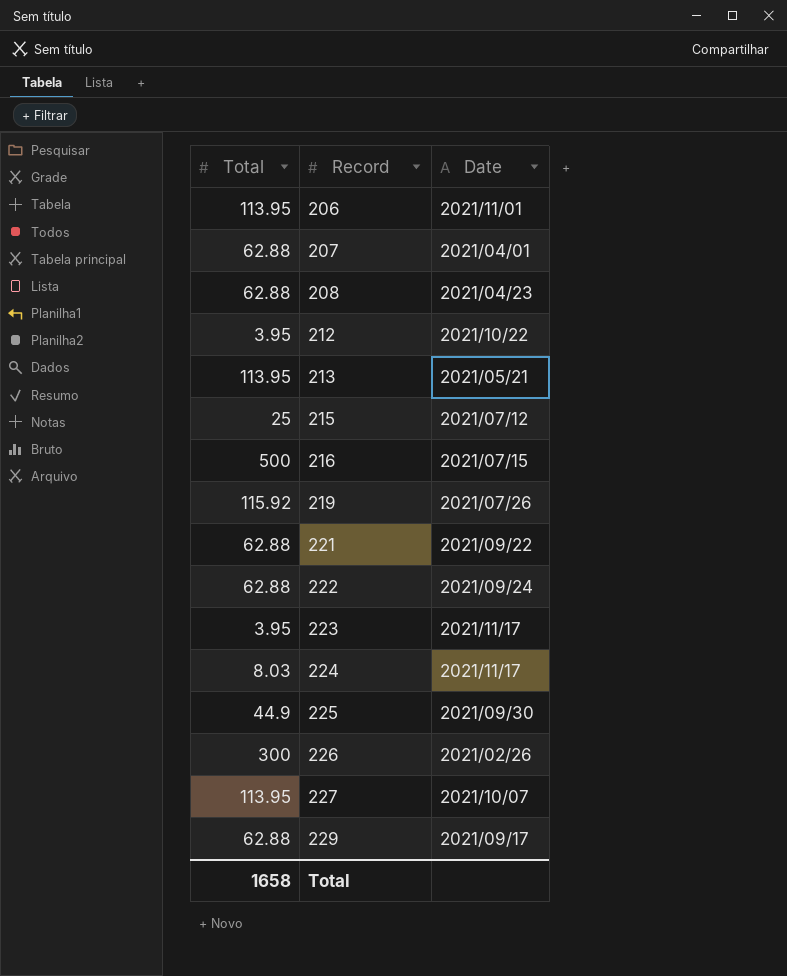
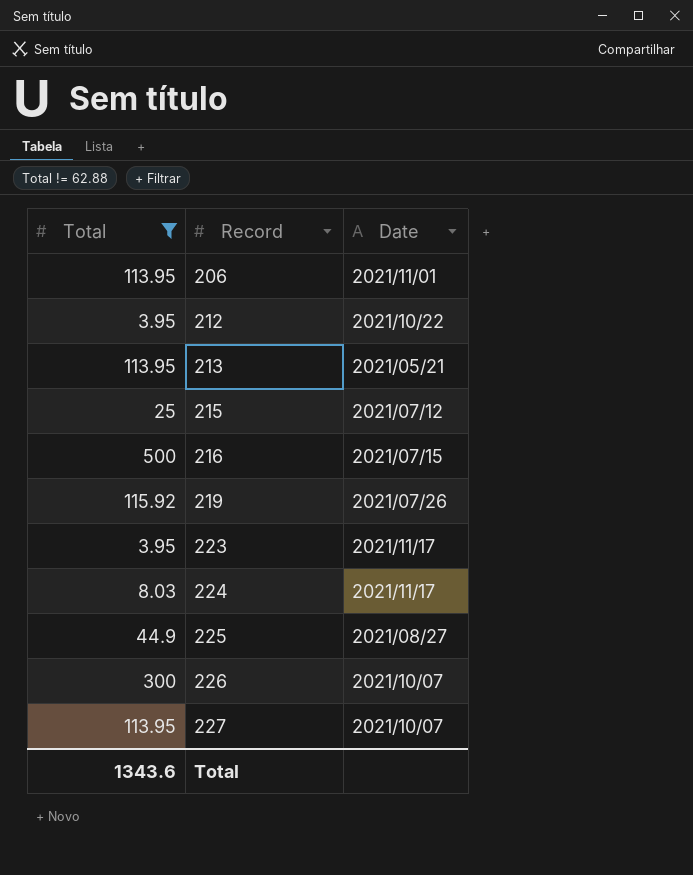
filter: none -> Total != 62.88
225 | Date: 2021/09/30 -> 2021/08/27
226 | Date: 2021/02/26 -> 2021/10/07
Total | Total: 1658 -> 1343.6

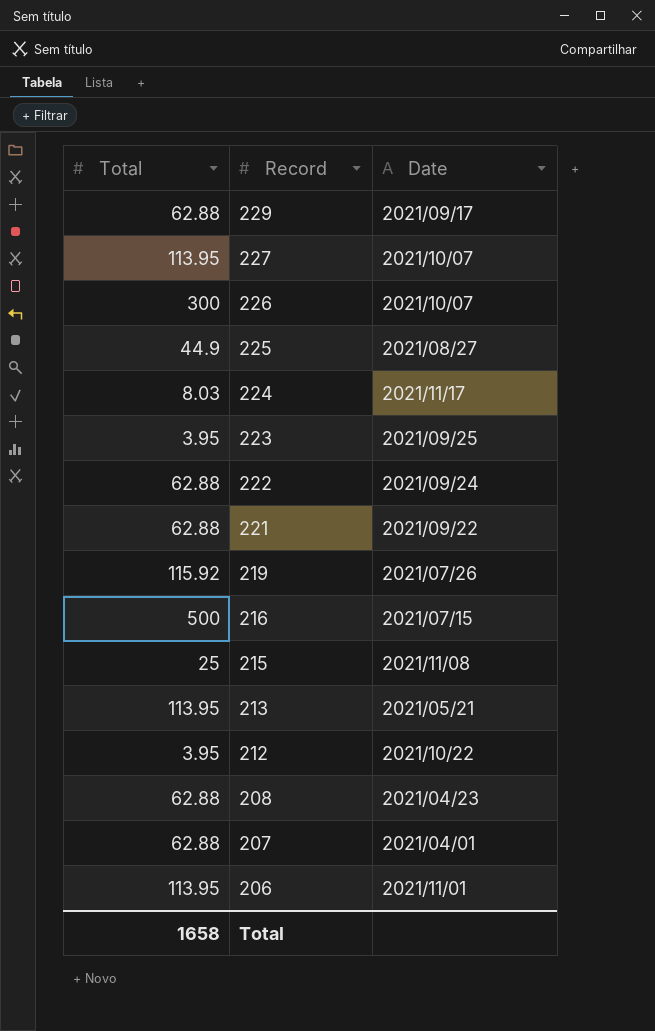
filter: Total != 62.88 -> none
row order: Record ascending -> Record descending
223 | Date: 2021/11/17 -> 2021/09/25
215 | Date: 2021/07/12 -> 2021/11/08
Total | Total: 1343.6 -> 1658

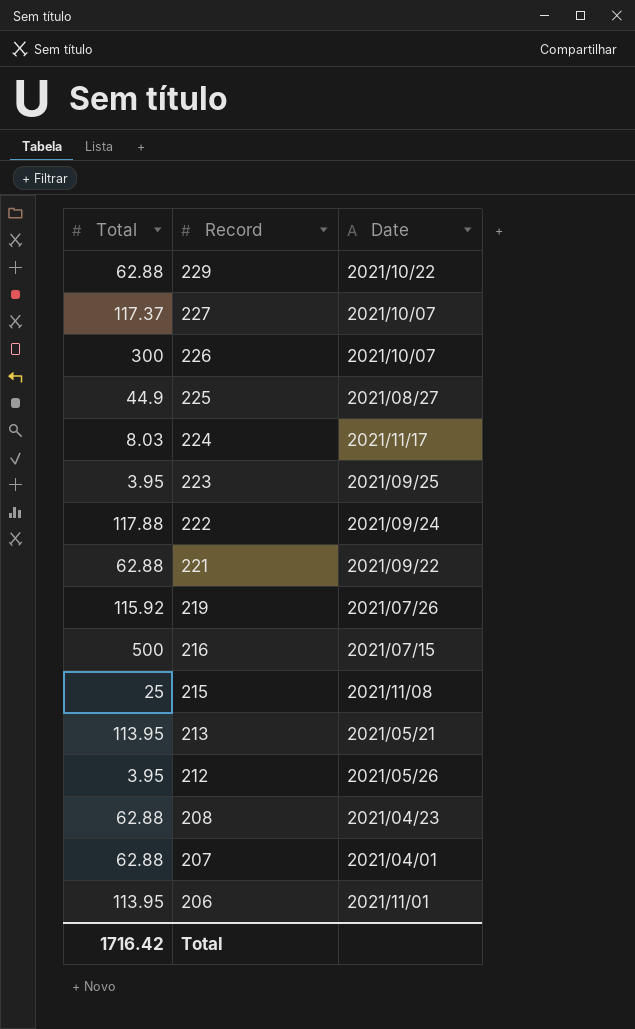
229 | Date: 2021/09/17 -> 2021/10/22
227 | Total: 113.95 -> 117.37
222 | Total: 62.88 -> 117.88
212 | Date: 2021/10/22 -> 2021/05/26
Total | Total: 1658 -> 1716.42

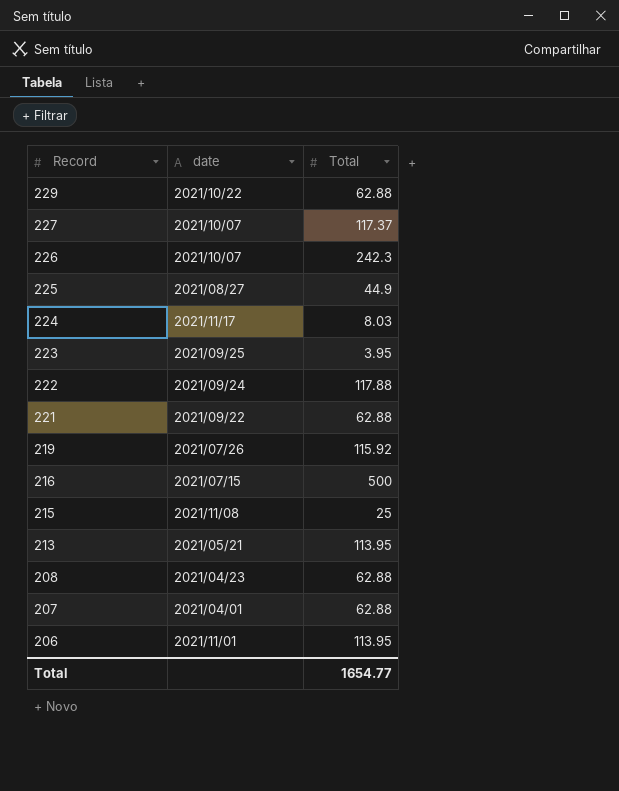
column name: Date -> date
column Total | position: 1 -> 3
row 212: 3.95 | 2021/05/26 -> none
226 | Total: 300 -> 242.3
Total | Total: 1716.42 -> 1654.77

